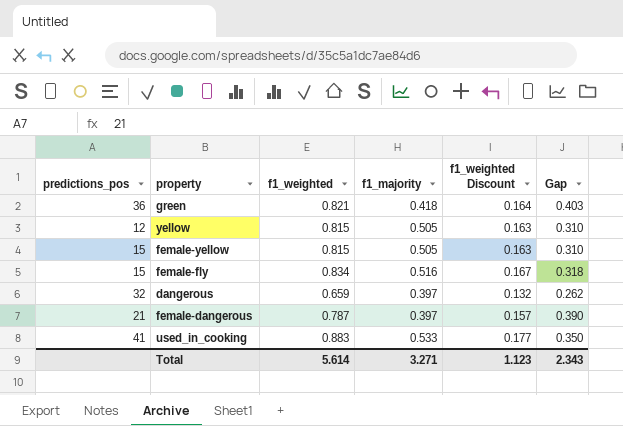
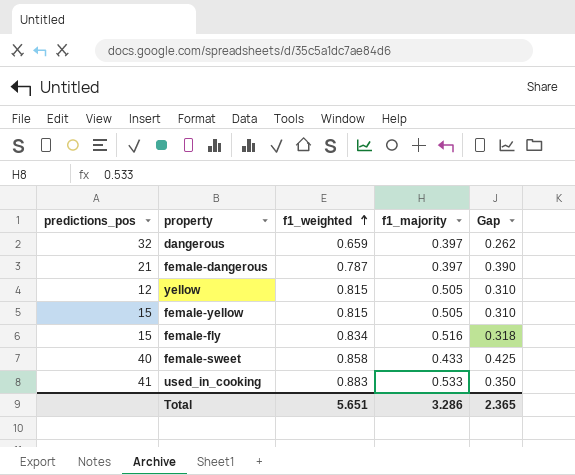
row order: none -> f1_weighted ascending
column f1_weighted Discount | formula: [f1_weighted] * 0.2 -> none
row green: 36 | 0.821 | 0.418 | 0.164 | 0.403 -> none
row female-sweet: none -> 40 | 0.858 | 0.433 | 0.425
Total | f1_weighted: 5.614 -> 5.651
Total | f1_majority: 3.271 -> 3.286
Total | Gap: 2.343 -> 2.365

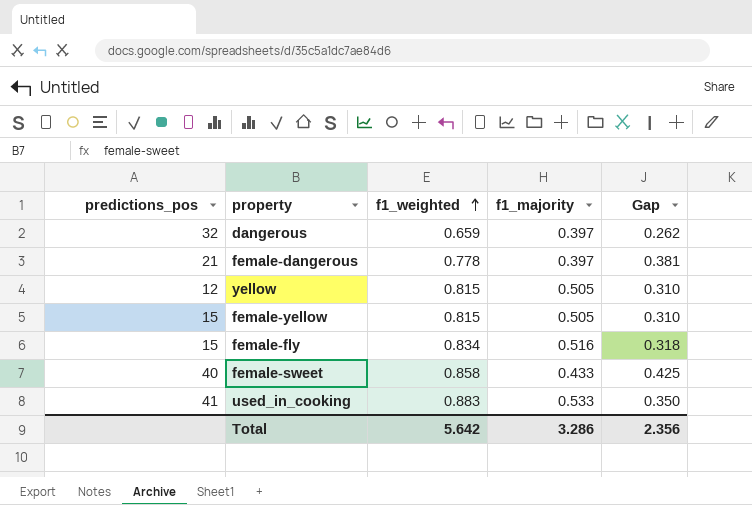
female-dangerous | f1_weighted: 0.787 -> 0.778
female-dangerous | Gap: 0.390 -> 0.381
Total | f1_weighted: 5.651 -> 5.642
Total | Gap: 2.365 -> 2.356

